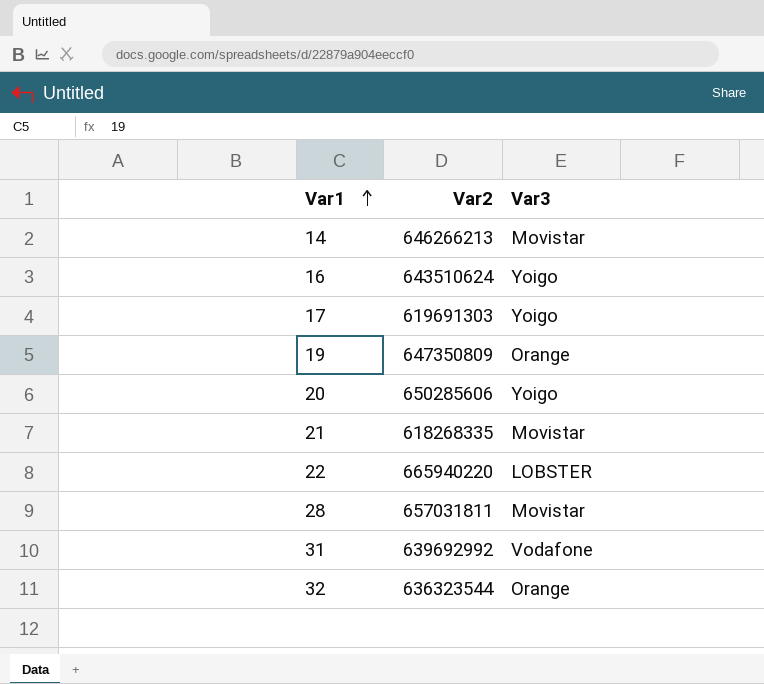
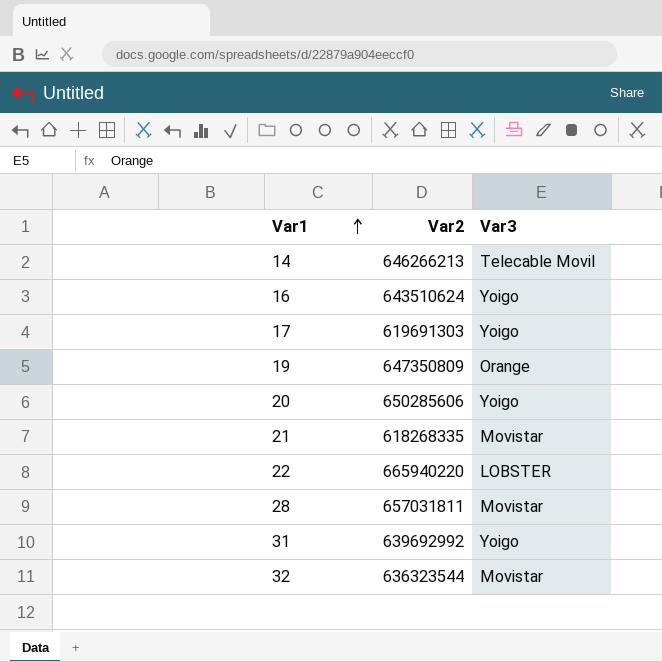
14 | Var3: Movistar -> Telecable Movil
31 | Var3: Vodafone -> Yoigo
32 | Var3: Orange -> Movistar

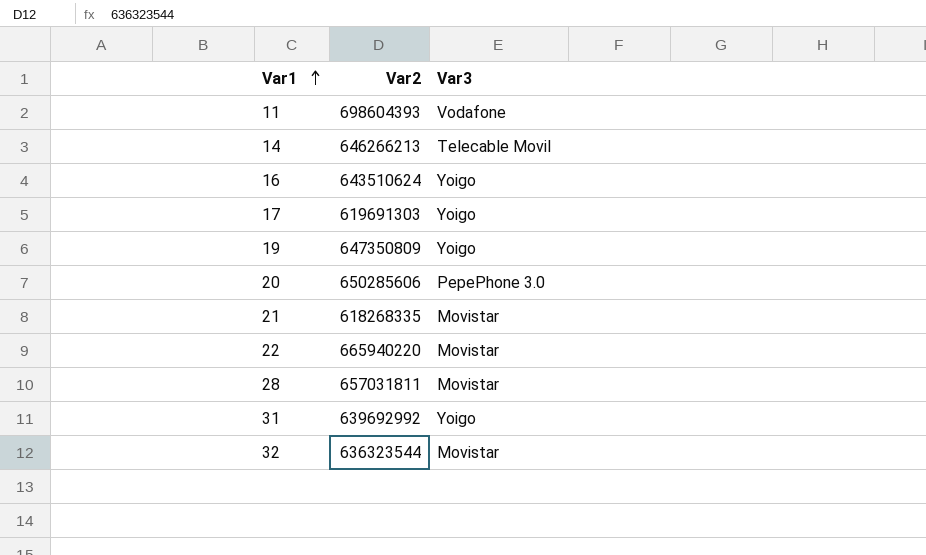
row 11: none -> 698604393 | Vodafone
19 | Var3: Orange -> Yoigo
20 | Var3: Yoigo -> PepePhone 3.0
22 | Var3: LOBSTER -> Movistar

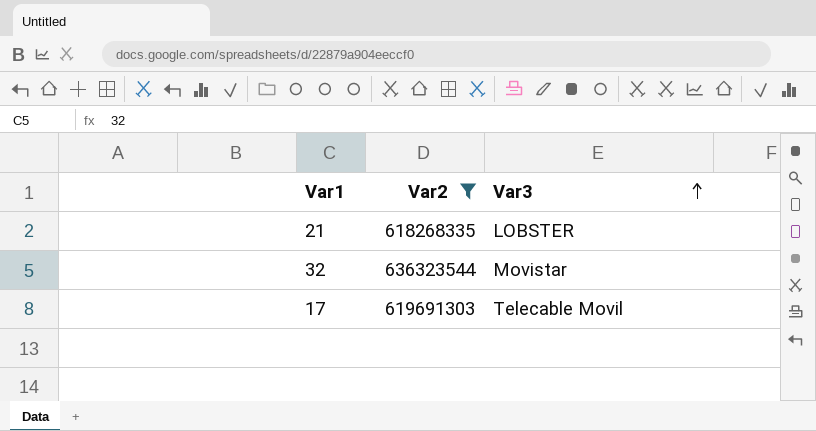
filter: none -> Var2 <= 636323544
row order: Var1 ascending -> Var3 ascending
21 | Var3: Movistar -> LOBSTER
17 | Var3: Yoigo -> Telecable Movil

